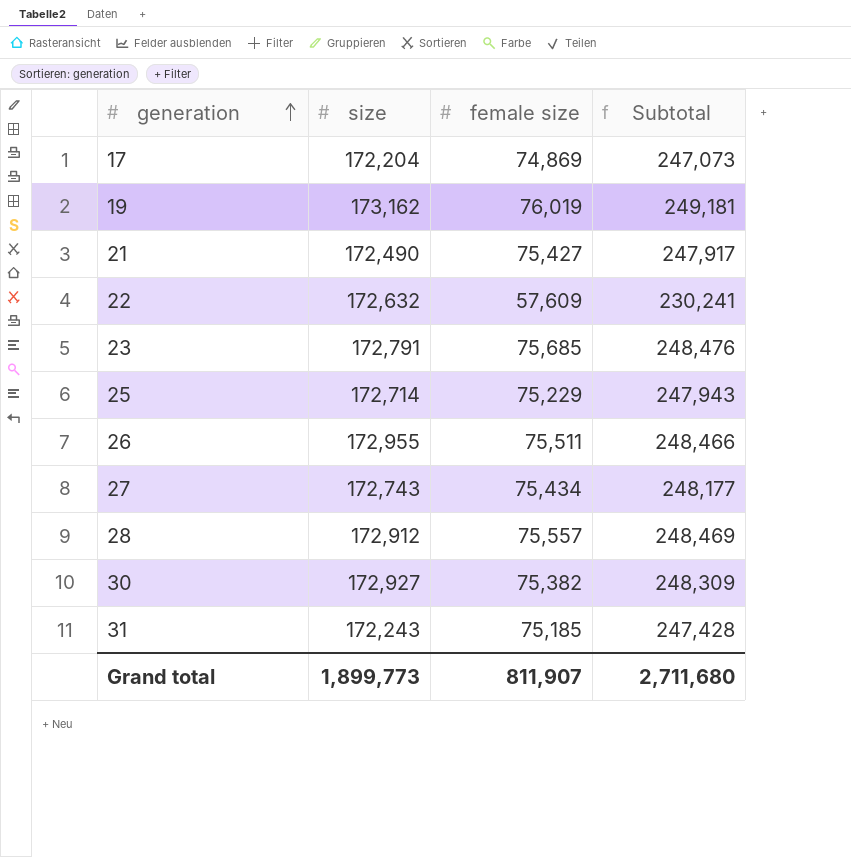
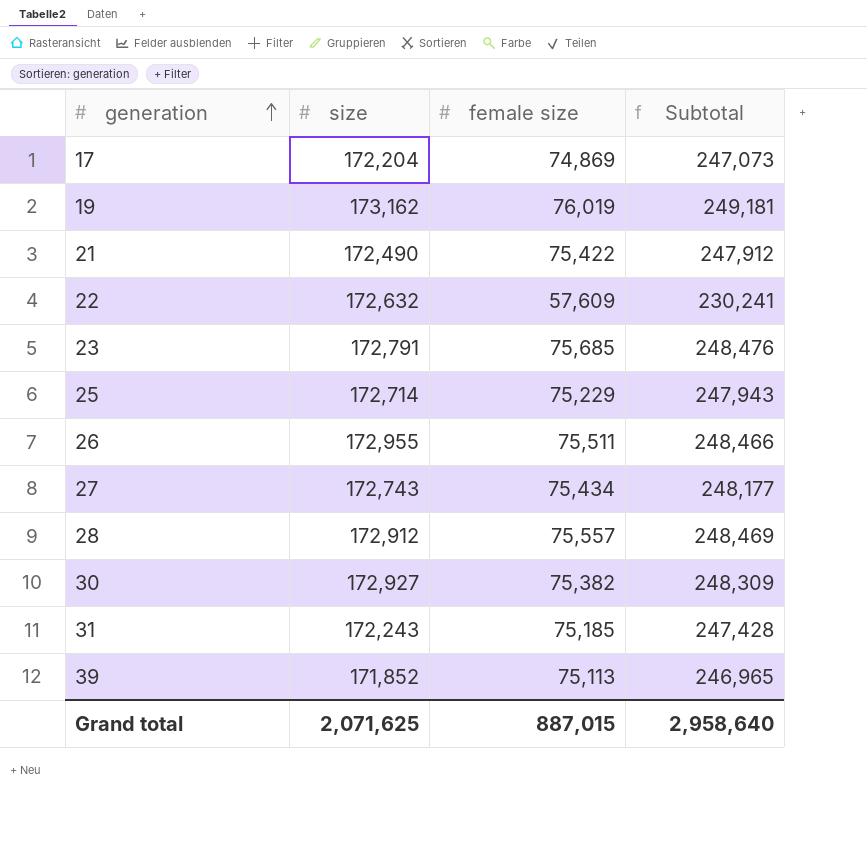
21 | female size: 75,427 -> 75,422
21 | Subtotal: 247,917 -> 247,912
row 39: none -> 171,852 | 75,113 | 246,965
Grand total | size: 1,899,773 -> 2,071,625
Grand total | female size: 811,907 -> 887,015
Grand total | Subtotal: 2,711,680 -> 2,958,640

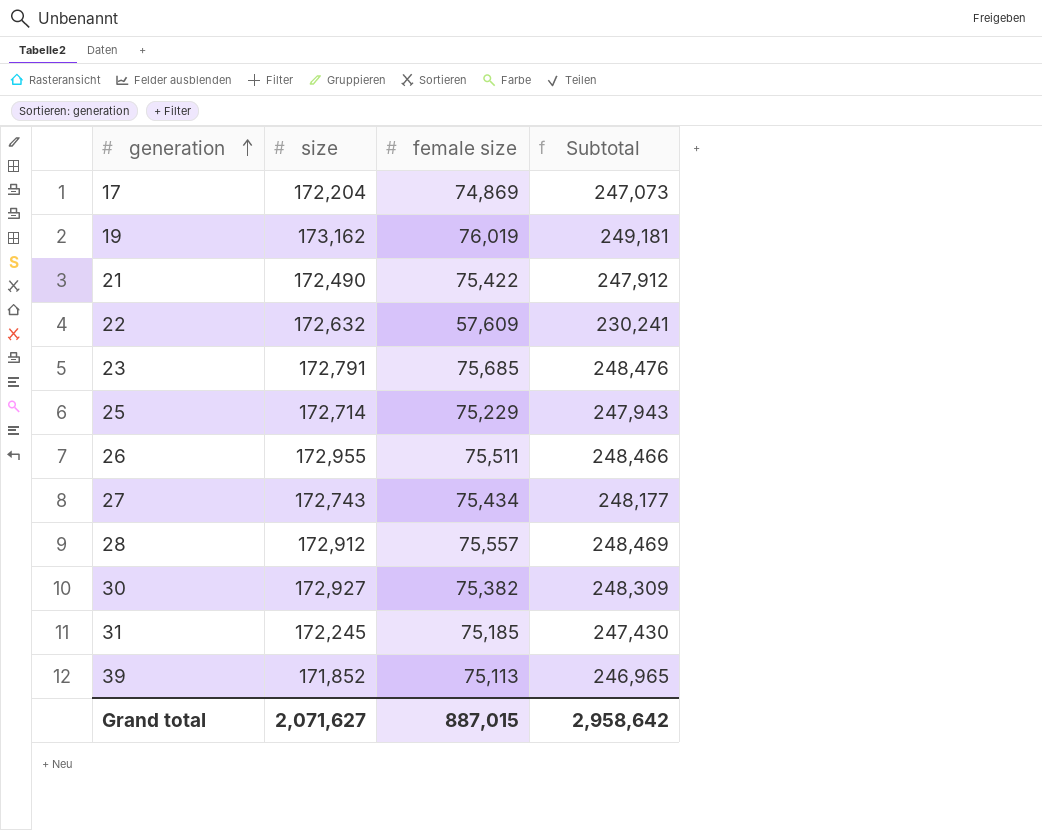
31 | size: 172,243 -> 172,245
31 | Subtotal: 247,428 -> 247,430
Grand total | size: 2,071,625 -> 2,071,627
Grand total | Subtotal: 2,958,640 -> 2,958,642

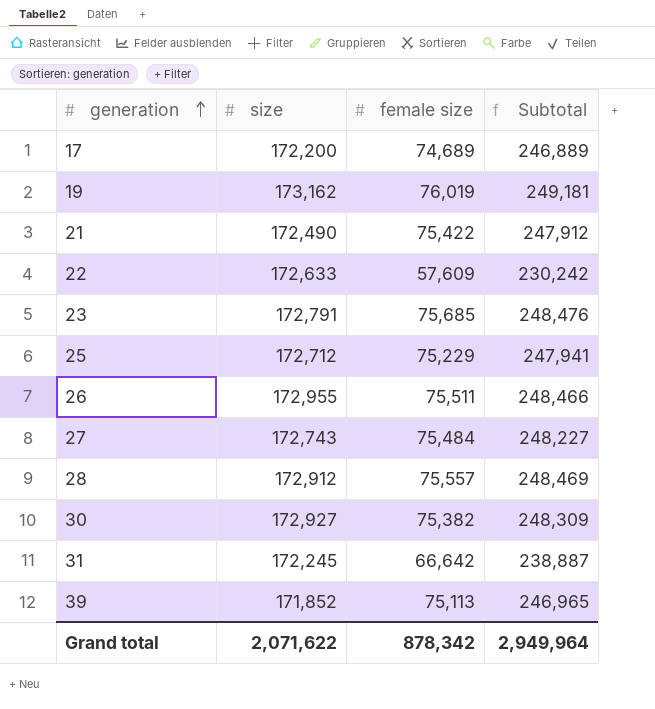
17 | size: 172,204 -> 172,200
17 | female size: 74,869 -> 74,689
17 | Subtotal: 247,073 -> 246,889
22 | size: 172,632 -> 172,633
22 | Subtotal: 230,241 -> 230,242
25 | size: 172,714 -> 172,712
25 | Subtotal: 247,943 -> 247,941
27 | female size: 75,434 -> 75,484
27 | Subtotal: 248,177 -> 248,227
31 | female size: 75,185 -> 66,642
31 | Subtotal: 247,430 -> 238,887
Grand total | size: 2,071,627 -> 2,071,622
Grand total | female size: 887,015 -> 878,342
Grand total | Subtotal: 2,958,642 -> 2,949,964

